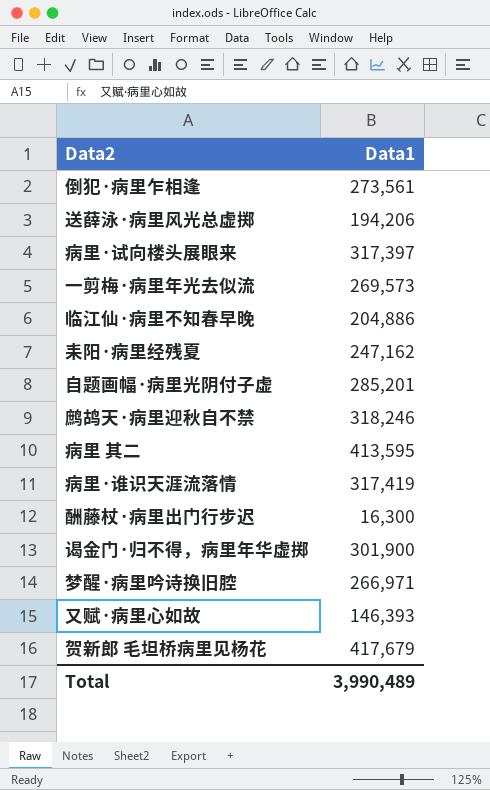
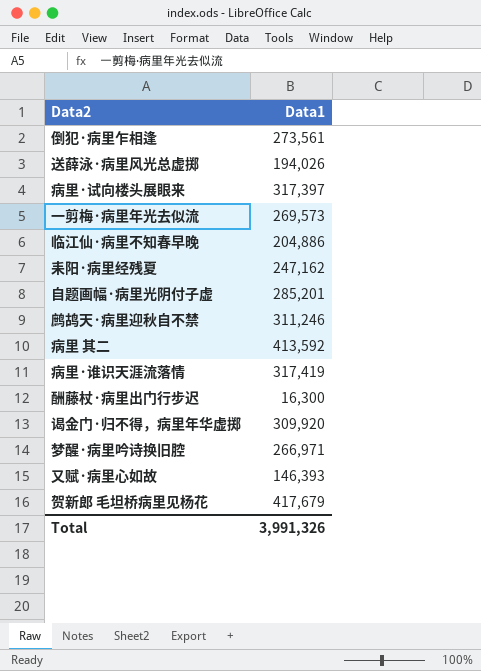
送薛泳·病里风光总虚掷 | Data1: 194,206 -> 194,026
鹧鸪天·病里迎秋自不禁 | Data1: 318,246 -> 311,246
病里 其二 | Data1: 413,595 -> 413,592
谒金门·归不得，病里年华虚掷 | Data1: 301,900 -> 309,920
Total | Data1: 3,990,489 -> 3,991,326

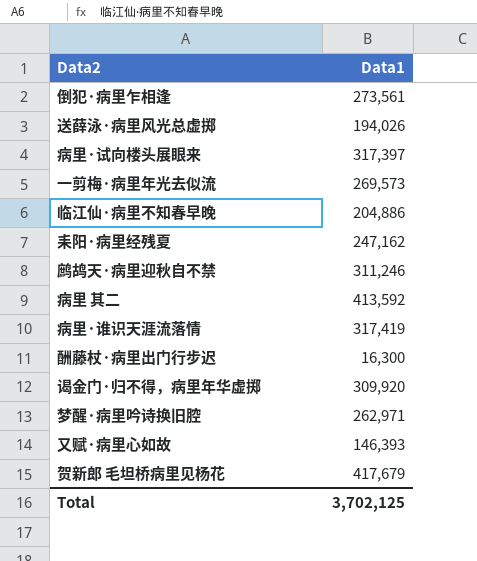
row 自题画幅·病里光阴付子虚: 285,201 -> none
梦醒·病里吟诗换旧腔 | Data1: 266,971 -> 262,971
Total | Data1: 3,991,326 -> 3,702,125

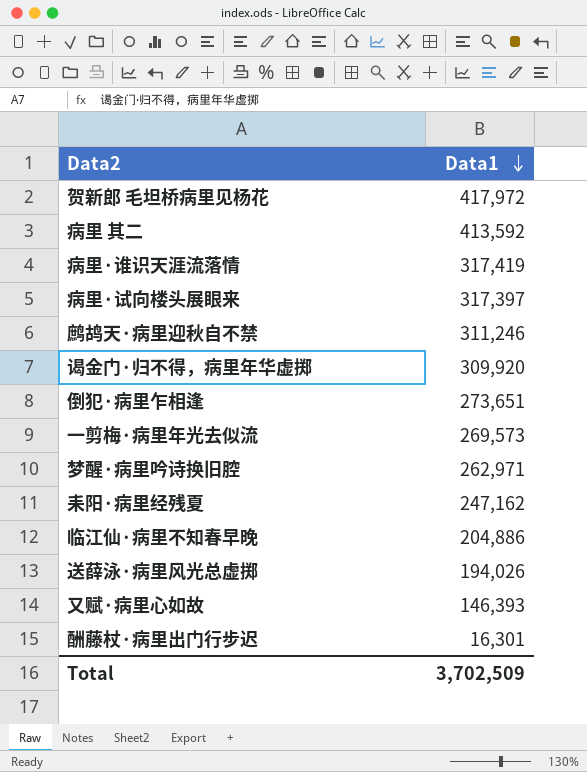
row order: none -> Data1 descending
贺新郎 毛坦桥病里见杨花 | Data1: 417,679 -> 417,972
倒犯·病里乍相逢 | Data1: 273,561 -> 273,651
酬藤杖·病里出门行步迟 | Data1: 16,300 -> 16,301
Total | Data1: 3,702,125 -> 3,702,509

